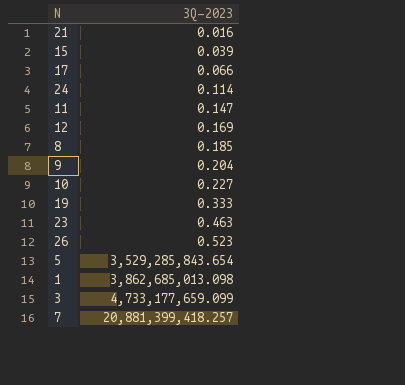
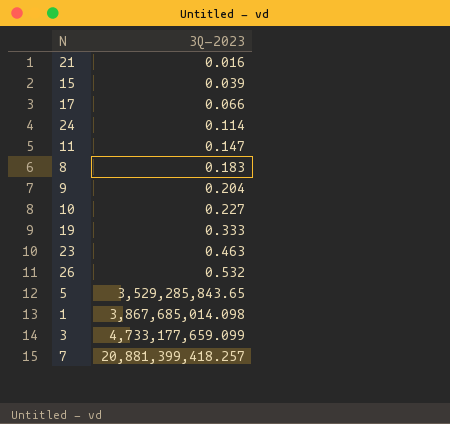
row 12: 0.169 -> none
8 | 3Q-2023: 0.185 -> 0.183
26 | 3Q-2023: 0.523 -> 0.532
5 | 3Q-2023: 3,529,285,843.654 -> 3,529,285,843.65
1 | 3Q-2023: 3,862,685,013.098 -> 3,867,685,014.098

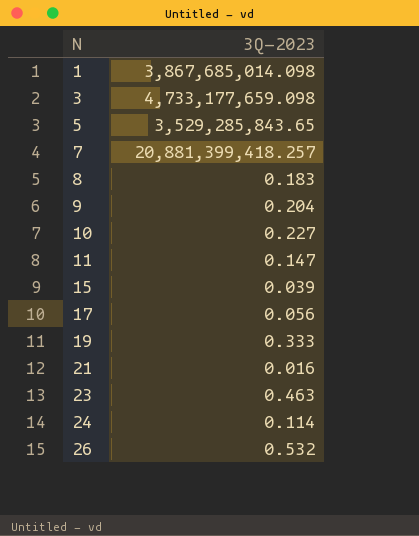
row order: 3Q-2023 ascending -> N ascending
3 | 3Q-2023: 4,733,177,659.099 -> 4,733,177,659.098
17 | 3Q-2023: 0.066 -> 0.056

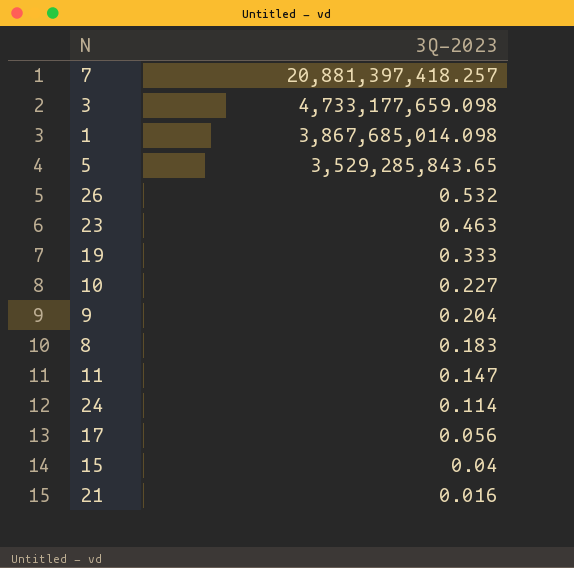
row order: N ascending -> 3Q-2023 descending
7 | 3Q-2023: 20,881,399,418.257 -> 20,881,397,418.257
15 | 3Q-2023: 0.039 -> 0.04

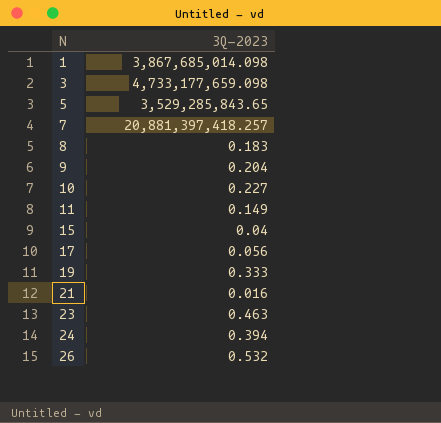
row order: 3Q-2023 descending -> N ascending
11 | 3Q-2023: 0.147 -> 0.149
24 | 3Q-2023: 0.114 -> 0.394

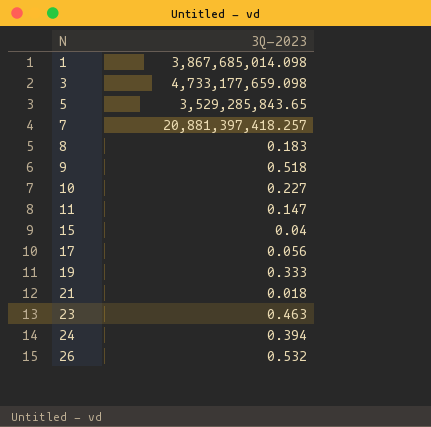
9 | 3Q-2023: 0.204 -> 0.518
11 | 3Q-2023: 0.149 -> 0.147
21 | 3Q-2023: 0.016 -> 0.018

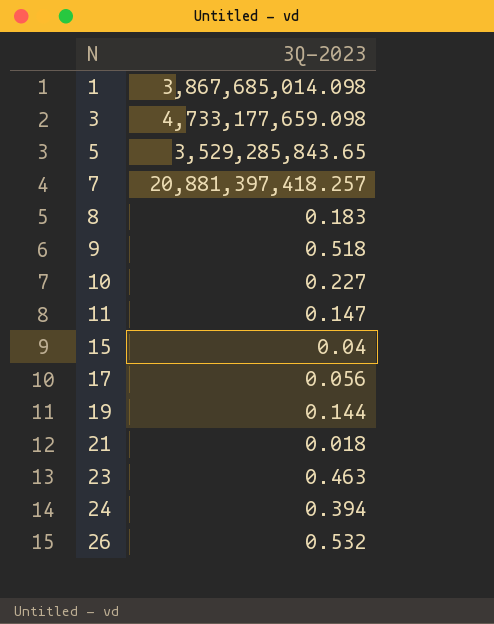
19 | 3Q-2023: 0.333 -> 0.144

